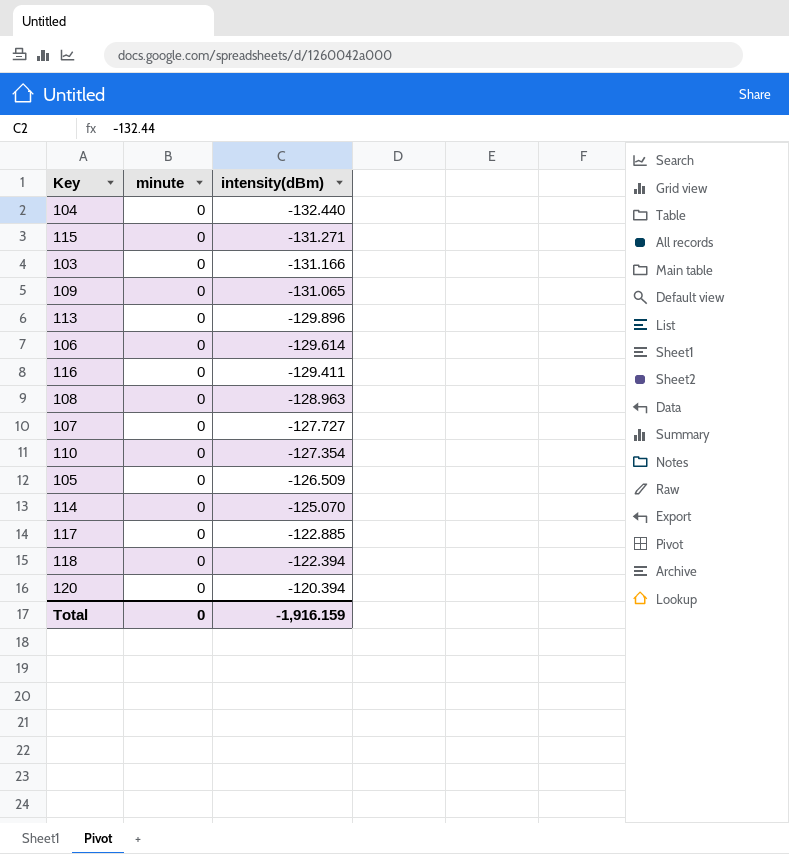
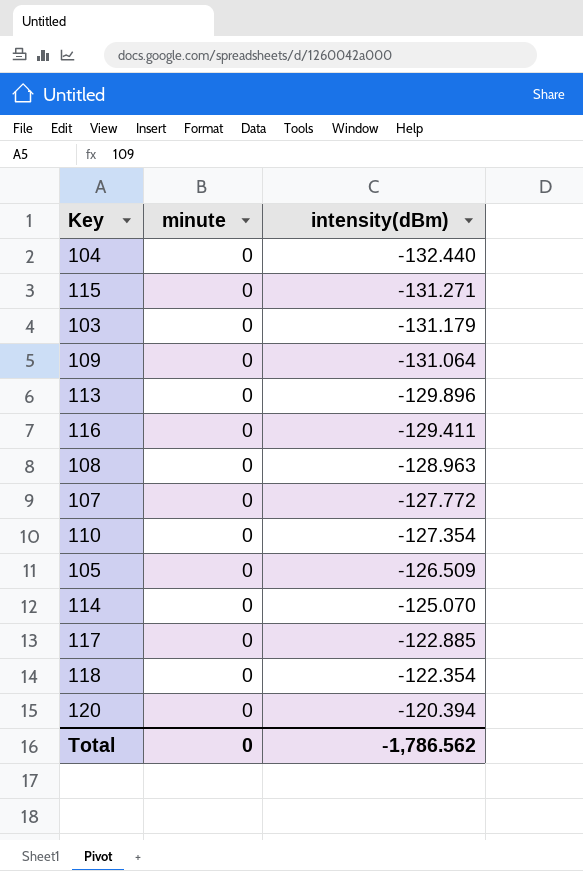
row 106: 0 | -129.614 -> none
103 | intensity(dBm): -131.166 -> -131.179
109 | intensity(dBm): -131.065 -> -131.064
107 | intensity(dBm): -127.727 -> -127.772
118 | intensity(dBm): -122.394 -> -122.354
Total | intensity(dBm): -1,916.159 -> -1,786.562

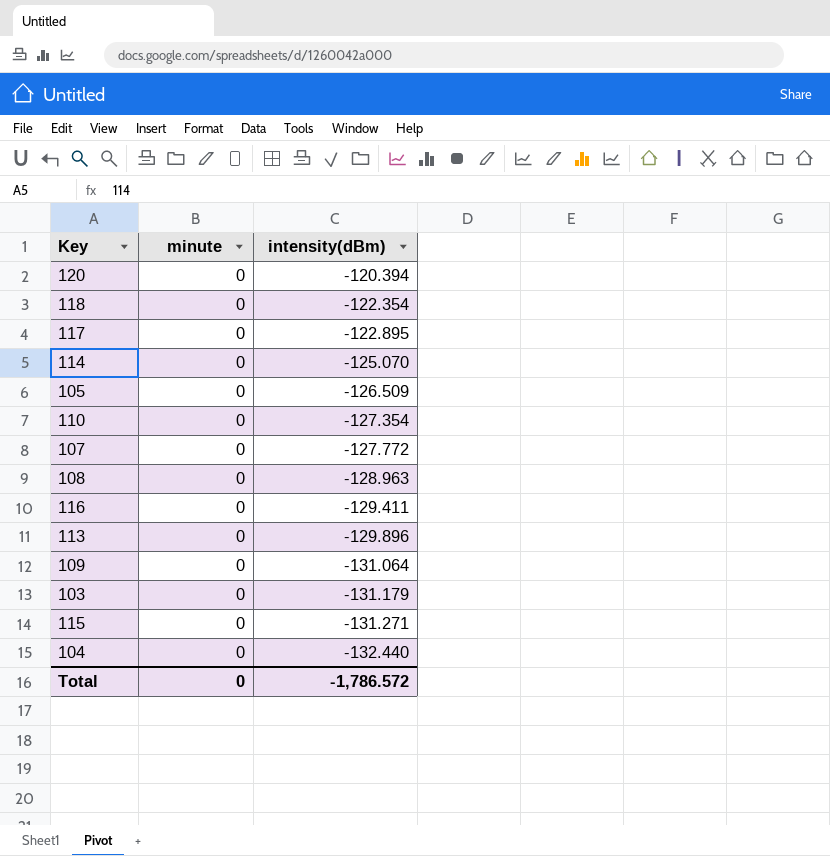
row order: intensity(dBm) ascending -> intensity(dBm) descending
117 | intensity(dBm): -122.885 -> -122.895
Total | intensity(dBm): -1,786.562 -> -1,786.572

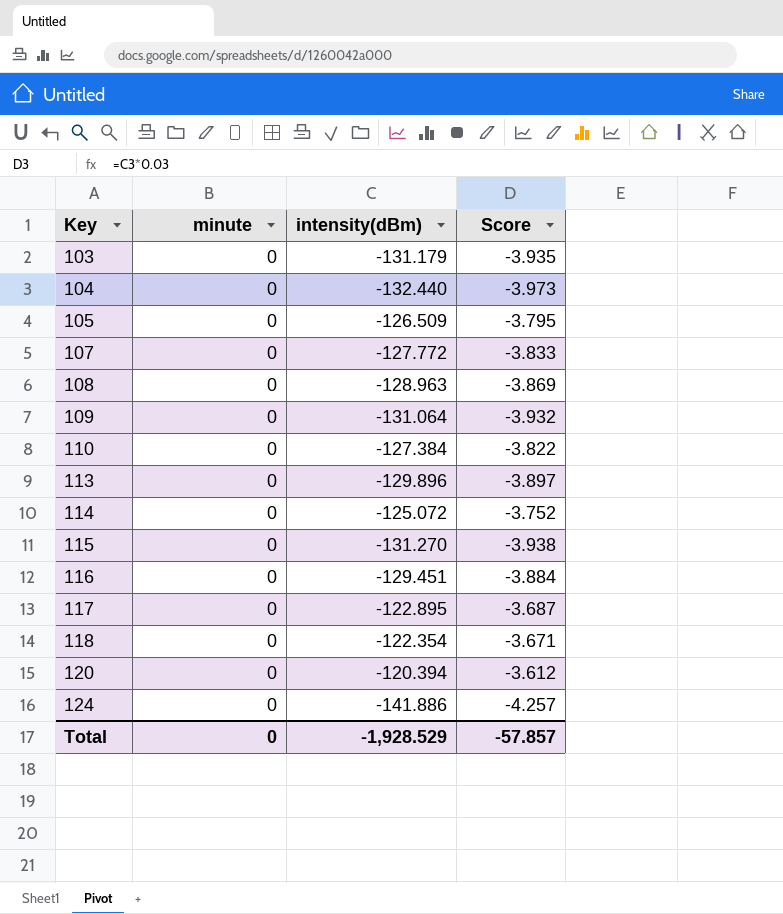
row order: intensity(dBm) descending -> Key ascending
column Score | formula: none -> [intensity(dBm)] * 0.03
110 | intensity(dBm): -127.354 -> -127.384
114 | intensity(dBm): -125.070 -> -125.072
115 | intensity(dBm): -131.271 -> -131.270
116 | intensity(dBm): -129.411 -> -129.451
row 124: none -> 0 | -141.886 | -4.257
Total | intensity(dBm): -1,786.572 -> -1,928.529

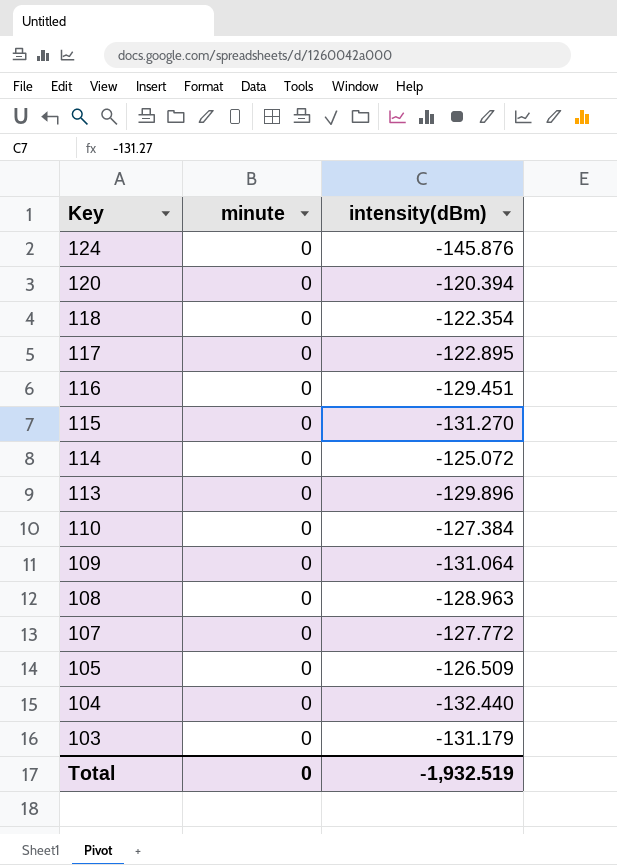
row order: Key ascending -> Key descending
column Score | formula: [intensity(dBm)] * 0.03 -> none
124 | intensity(dBm): -141.886 -> -145.876
Total | intensity(dBm): -1,928.529 -> -1,932.519

